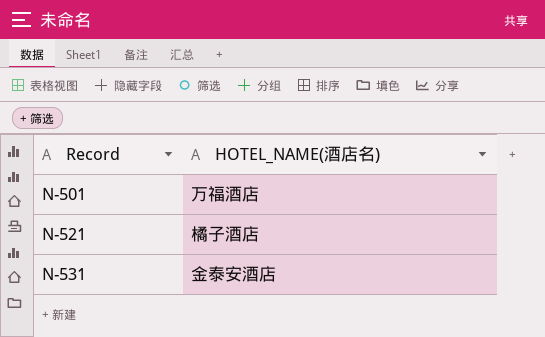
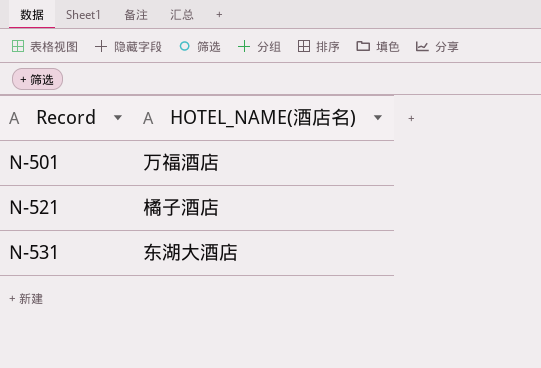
N-531 | HOTEL_NAME(酒店名): 金泰安酒店 -> 东湖大酒店

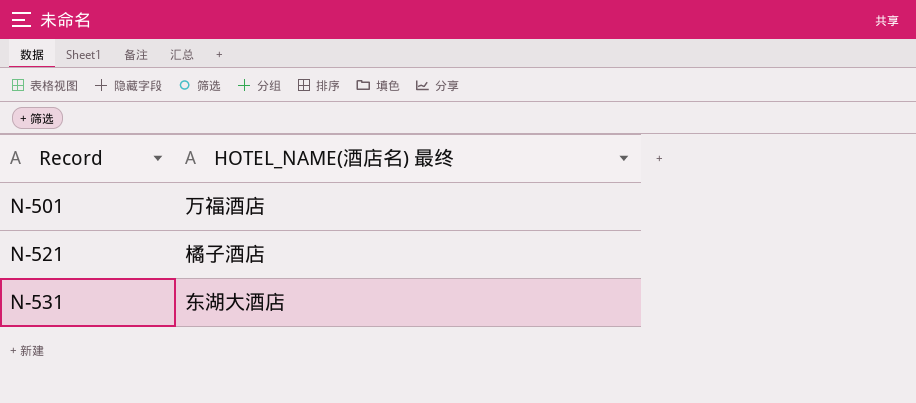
column name: HOTEL_NAME(酒店名) -> HOTEL_NAME(酒店名) 最终

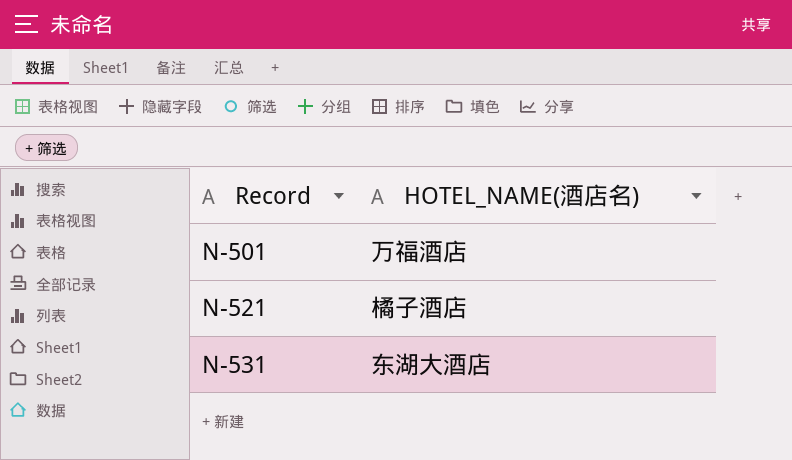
column name: HOTEL_NAME(酒店名) 最终 -> HOTEL_NAME(酒店名)

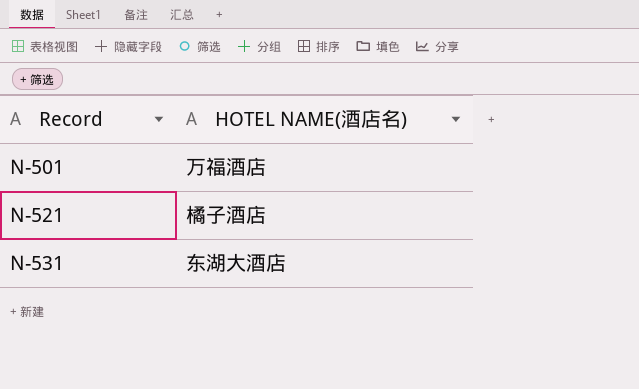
column name: HOTEL_NAME(酒店名) -> HOTEL NAME(酒店名)

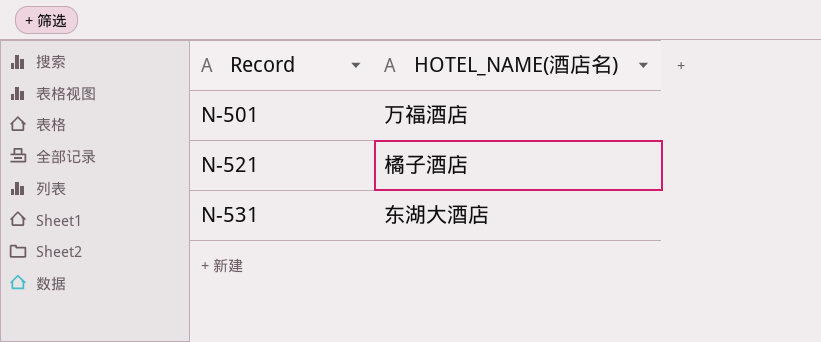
column name: HOTEL NAME(酒店名) -> HOTEL_NAME(酒店名)

